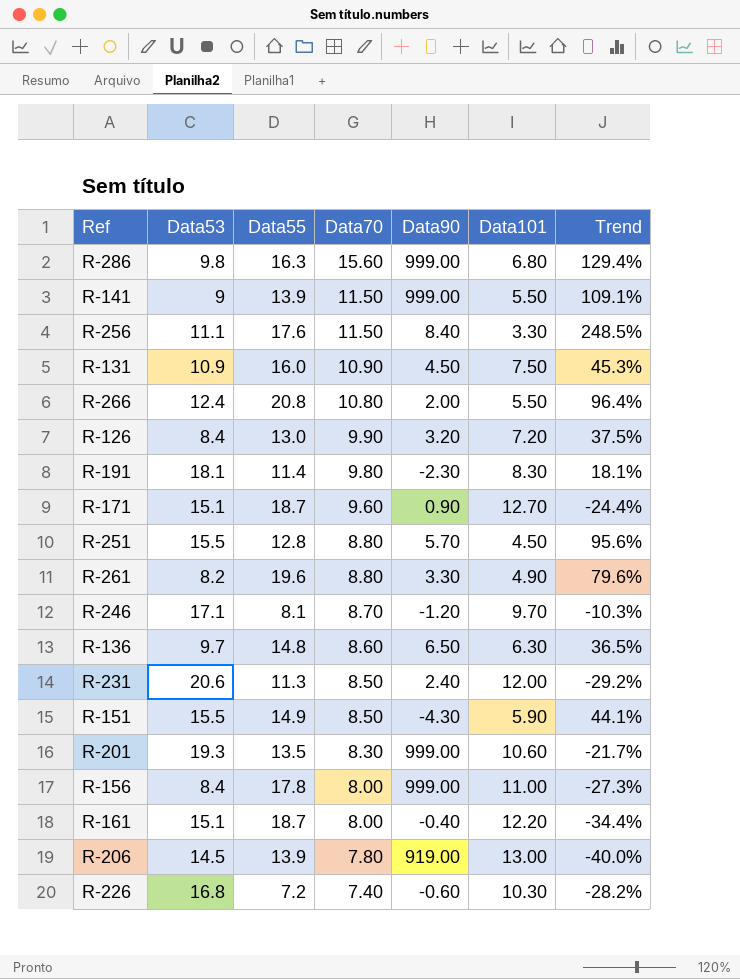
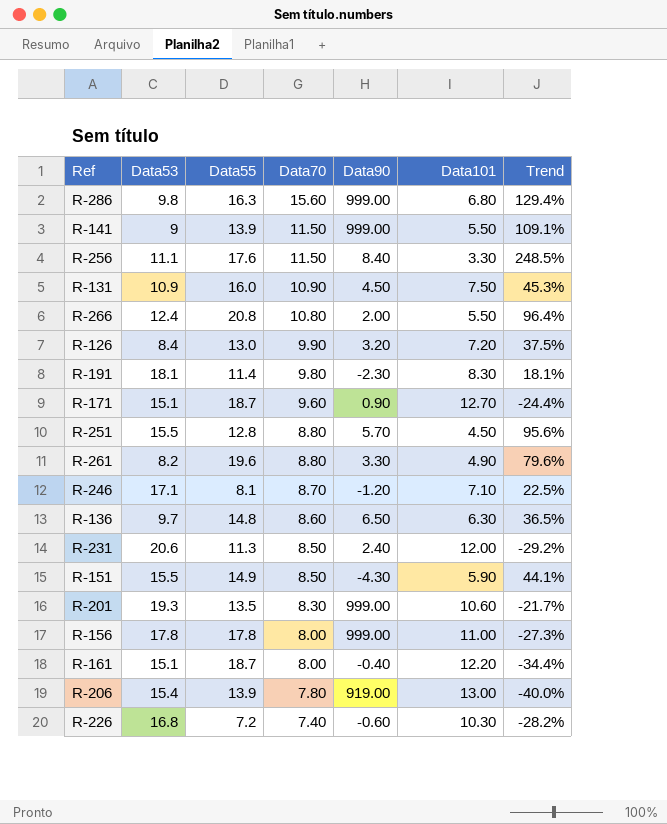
R-246 | Data101: 9.70 -> 7.10
R-246 | Trend: -10.3% -> 22.5%
R-156 | Data53: 8.4 -> 17.8
R-206 | Data53: 14.5 -> 15.4

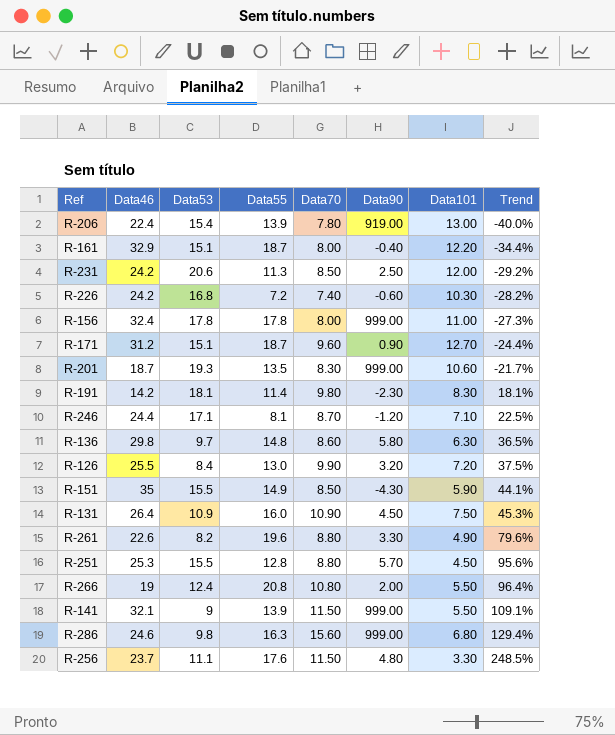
row order: Data70 descending -> Trend ascending
column Data46 | position: none -> 2
R-231 | Data90: 2.40 -> 2.50
R-136 | Data90: 6.50 -> 5.80
R-256 | Data90: 8.40 -> 4.80

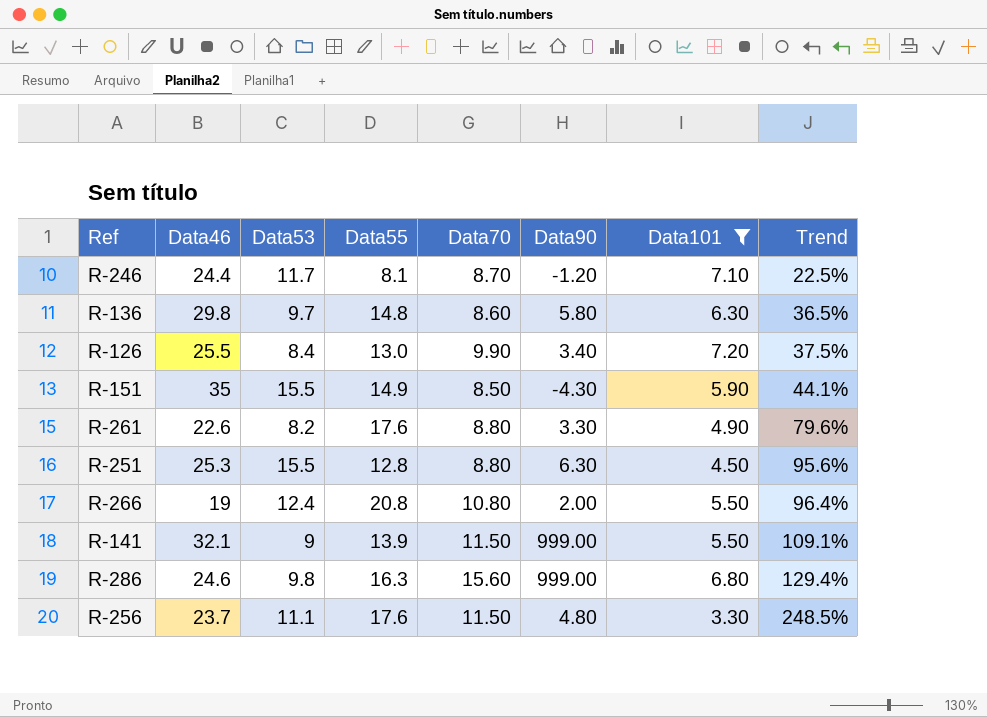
filter: none -> Data101 <= 7.20
R-246 | Data53: 17.1 -> 11.7
R-126 | Data90: 3.20 -> 3.40
R-261 | Data55: 19.6 -> 17.6
R-251 | Data90: 5.70 -> 6.30

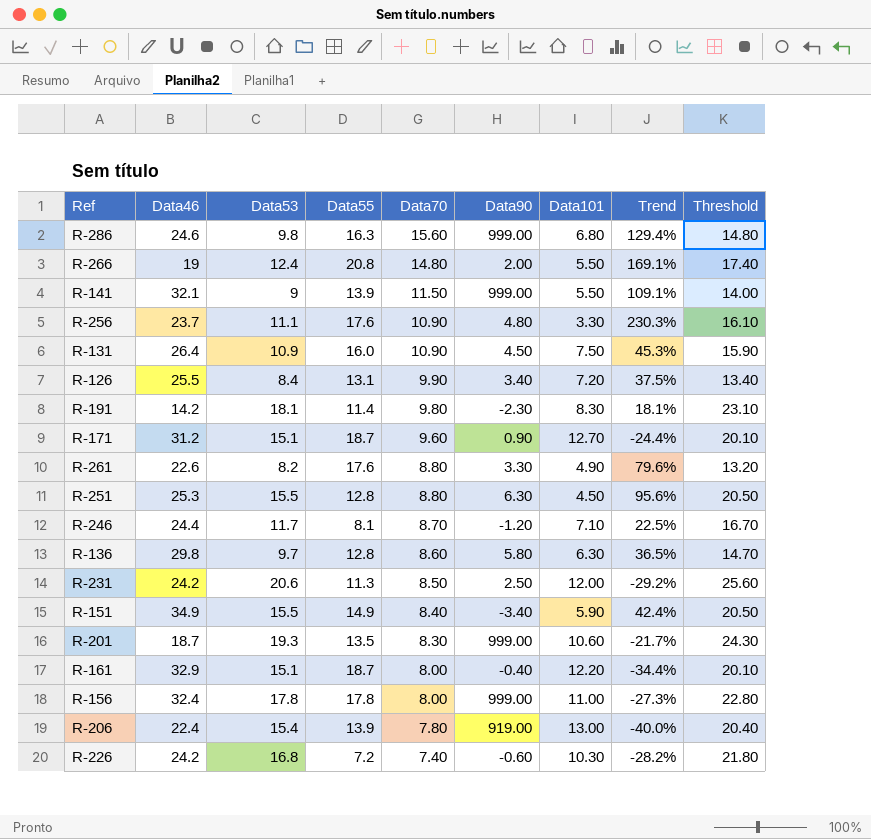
filter: Data101 <= 7.20 -> none
row order: Trend ascending -> Data70 descending
column Threshold | formula: none -> [Data53] + 5
R-266 | Data70: 10.80 -> 14.80
R-266 | Trend: 96.4% -> 169.1%
R-256 | Data70: 11.50 -> 10.90
R-256 | Trend: 248.5% -> 230.3%
R-126 | Data55: 13.0 -> 13.1
R-136 | Data55: 14.8 -> 12.8
R-151 | Data46: 35 -> 34.9
R-151 | Data70: 8.50 -> 8.40
R-151 | Data90: -4.30 -> -3.40
R-151 | Trend: 44.1% -> 42.4%

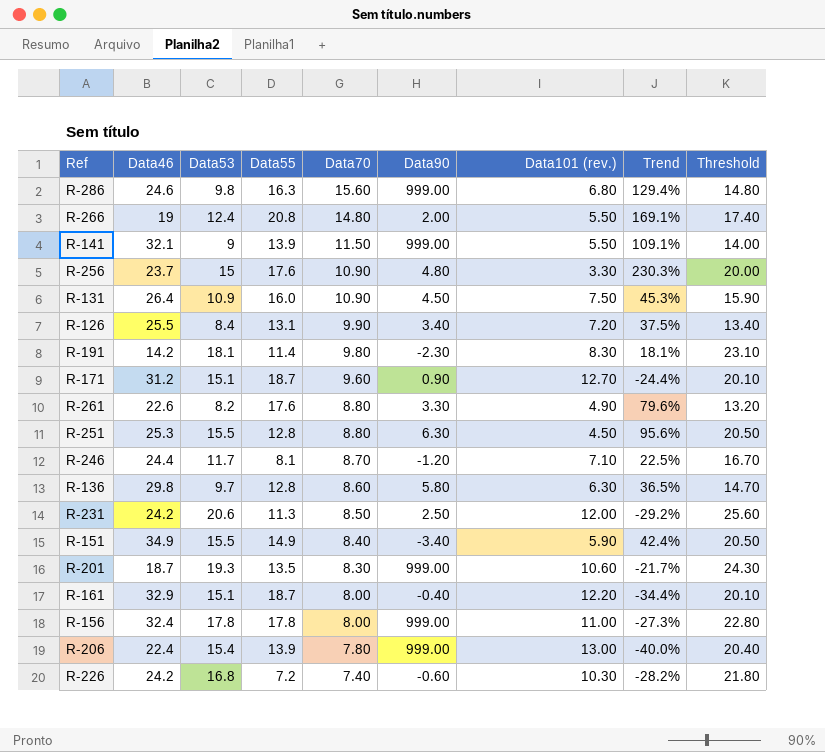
column name: Data101 -> Data101 (rev.)
R-256 | Data53: 11.1 -> 15
R-256 | Threshold: 16.10 -> 20.00
R-206 | Data90: 919.00 -> 999.00

